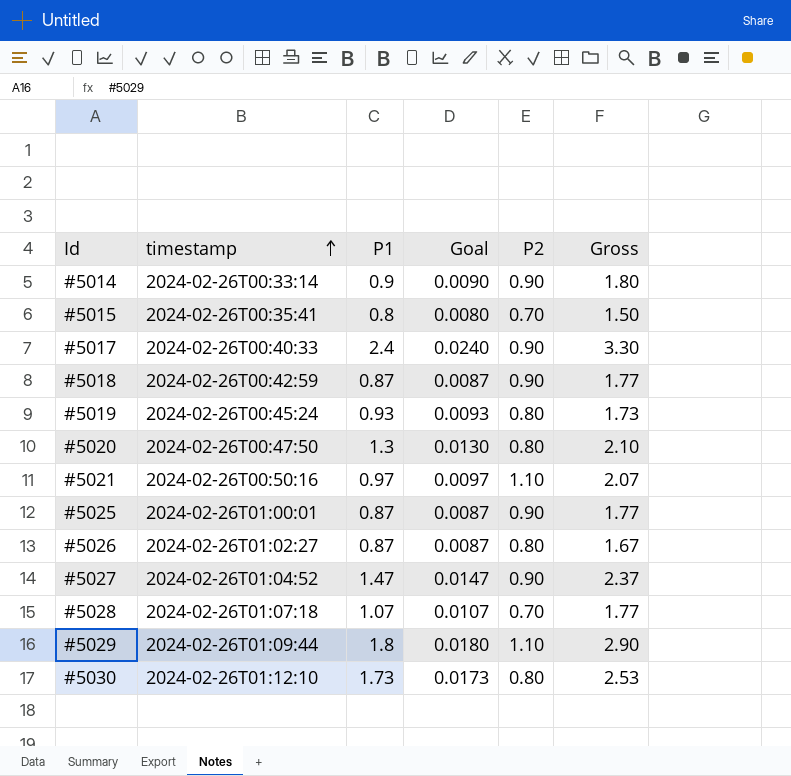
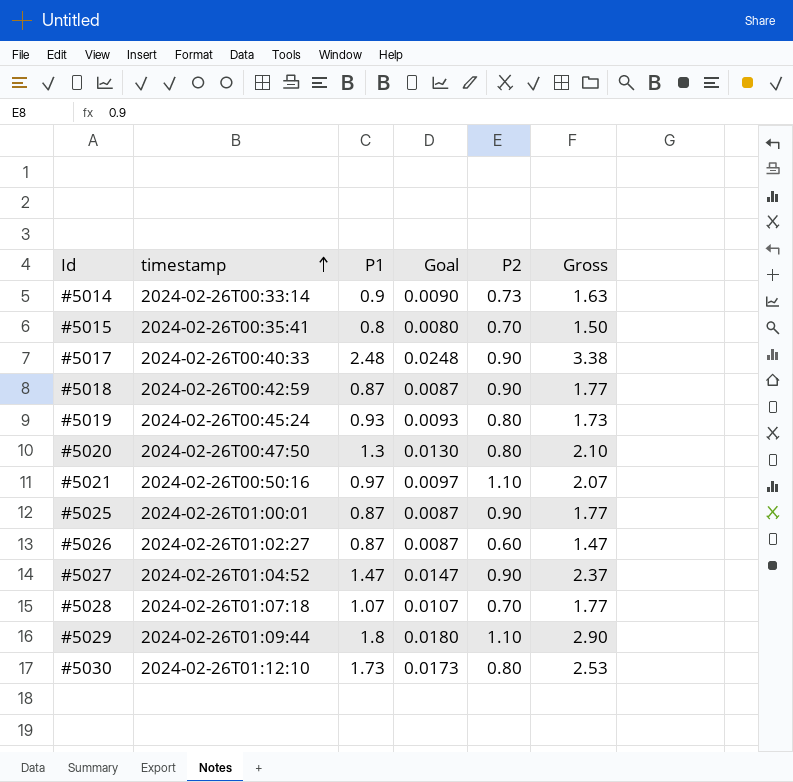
#5014 | P2: 0.90 -> 0.73
#5014 | Gross: 1.80 -> 1.63
#5017 | P1: 2.4 -> 2.48
#5017 | Goal: 0.0240 -> 0.0248
#5017 | Gross: 3.30 -> 3.38
#5026 | P2: 0.80 -> 0.60
#5026 | Gross: 1.67 -> 1.47

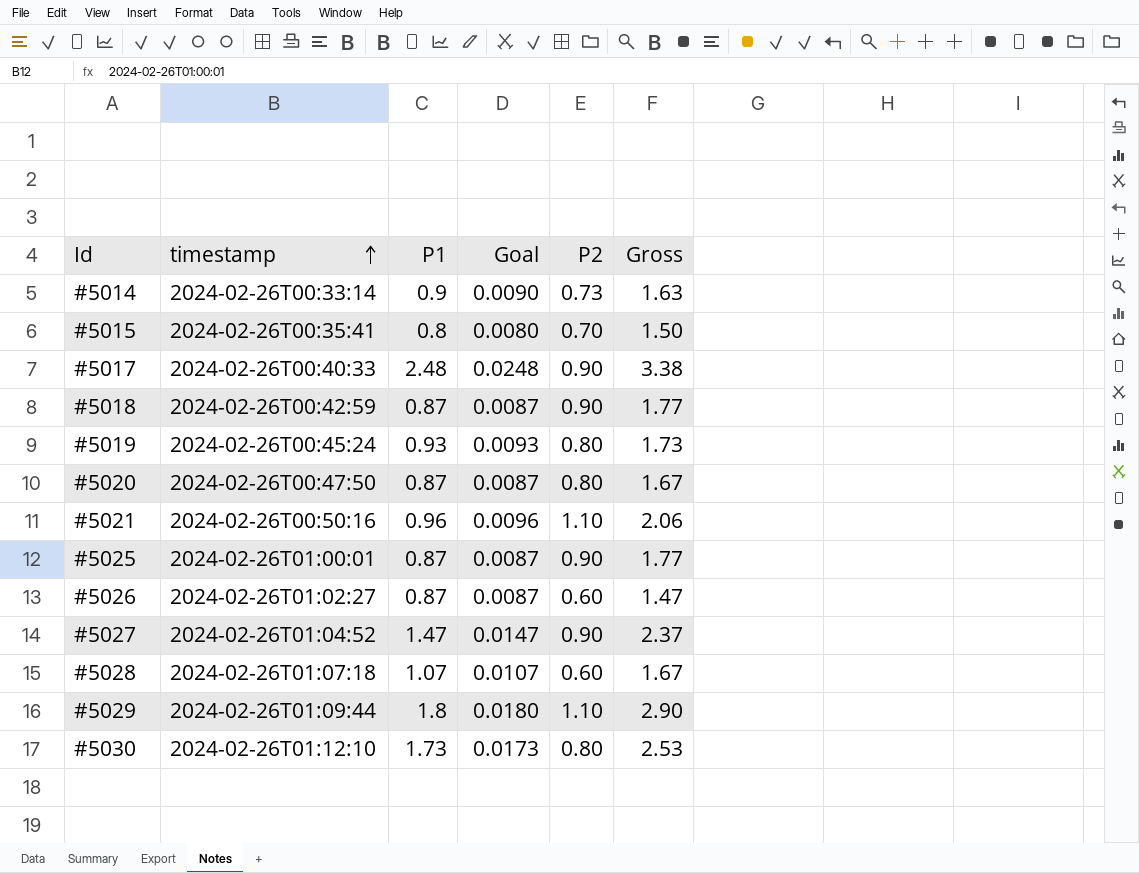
#5020 | P1: 1.3 -> 0.87
#5020 | Goal: 0.0130 -> 0.0087
#5020 | Gross: 2.10 -> 1.67
#5021 | P1: 0.97 -> 0.96
#5021 | Goal: 0.0097 -> 0.0096
#5021 | Gross: 2.07 -> 2.06
#5028 | P2: 0.70 -> 0.60
#5028 | Gross: 1.77 -> 1.67

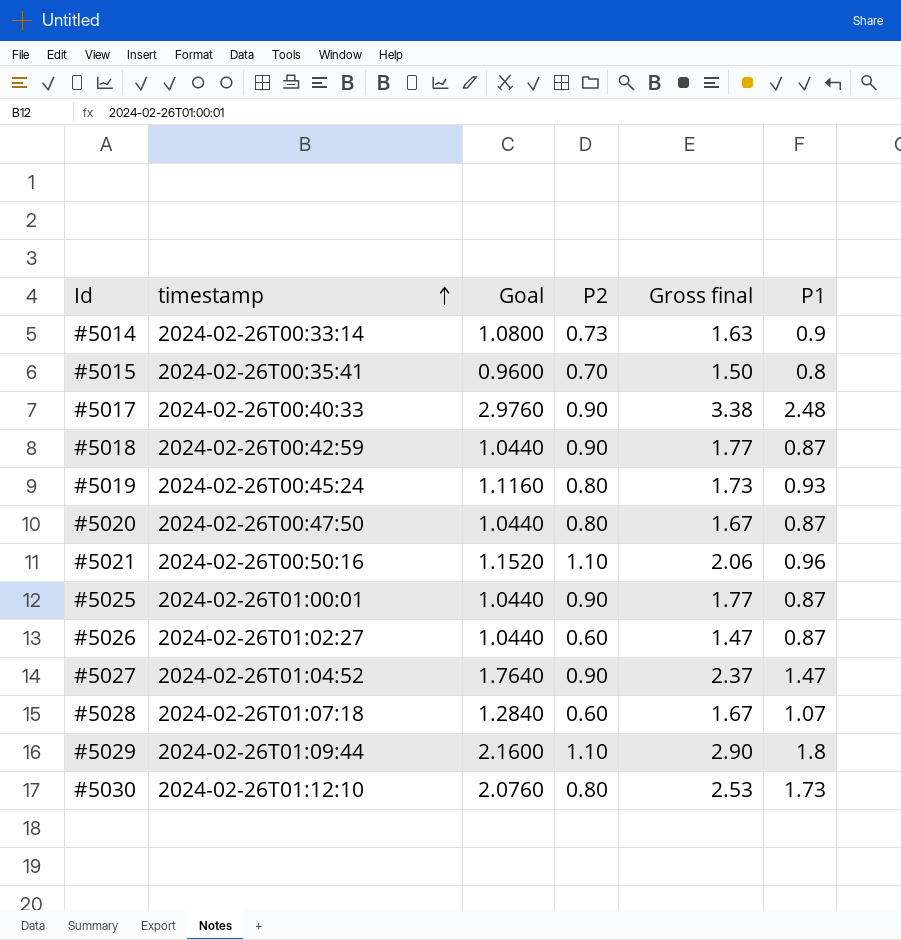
column Goal | formula: [P1] * 0.01 -> [P1] * 1.2
column name: Gross -> Gross final
column P1 | position: 3 -> 6

